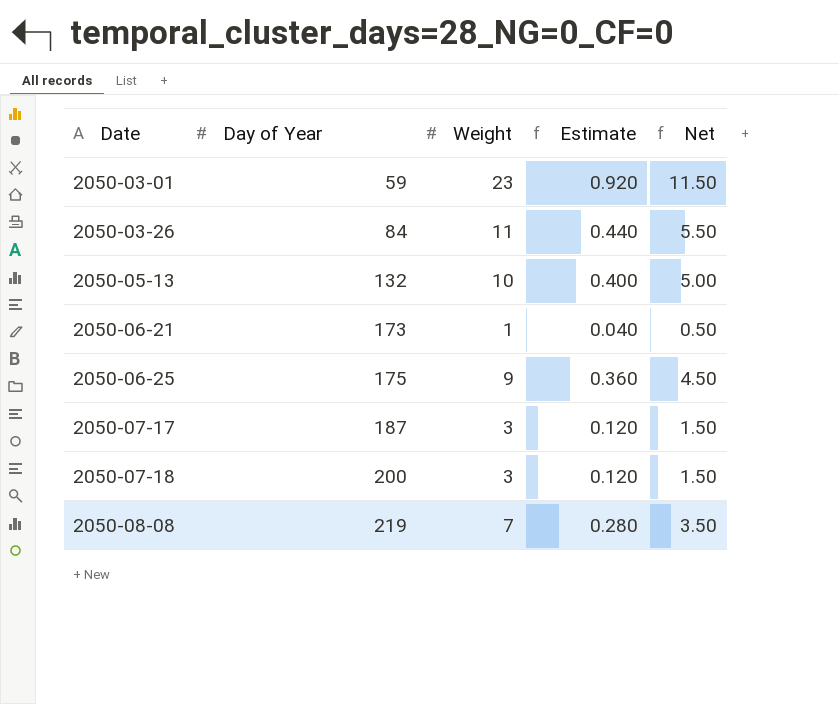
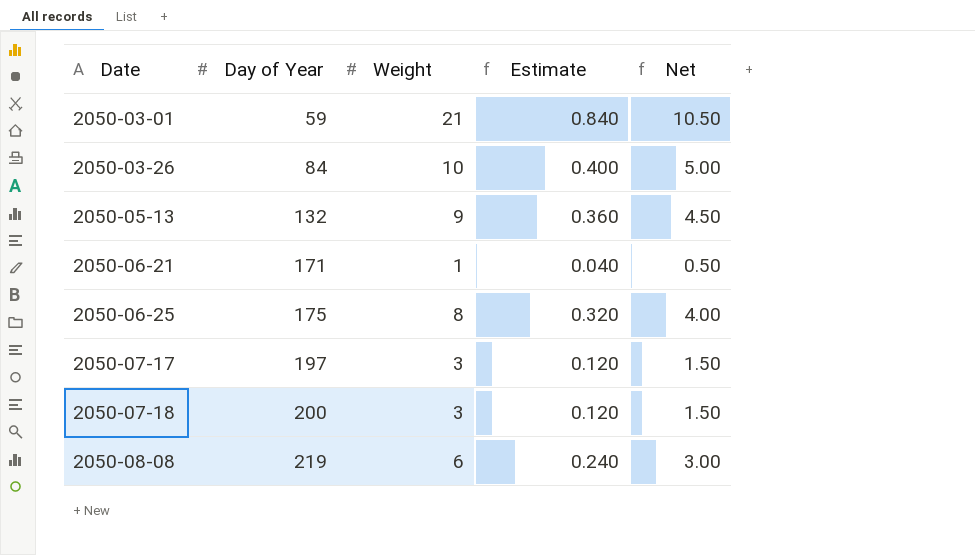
2050-03-01 | Weight: 23 -> 21
2050-03-01 | Estimate: 0.920 -> 0.840
2050-03-01 | Net: 11.50 -> 10.50
2050-03-26 | Weight: 11 -> 10
2050-03-26 | Estimate: 0.440 -> 0.400
2050-03-26 | Net: 5.50 -> 5.00
2050-05-13 | Weight: 10 -> 9
2050-05-13 | Estimate: 0.400 -> 0.360
2050-05-13 | Net: 5.00 -> 4.50
2050-06-21 | Day of Year: 173 -> 171
2050-06-25 | Weight: 9 -> 8
2050-06-25 | Estimate: 0.360 -> 0.320
2050-06-25 | Net: 4.50 -> 4.00
2050-07-17 | Day of Year: 187 -> 197
2050-08-08 | Weight: 7 -> 6
2050-08-08 | Estimate: 0.280 -> 0.240
2050-08-08 | Net: 3.50 -> 3.00

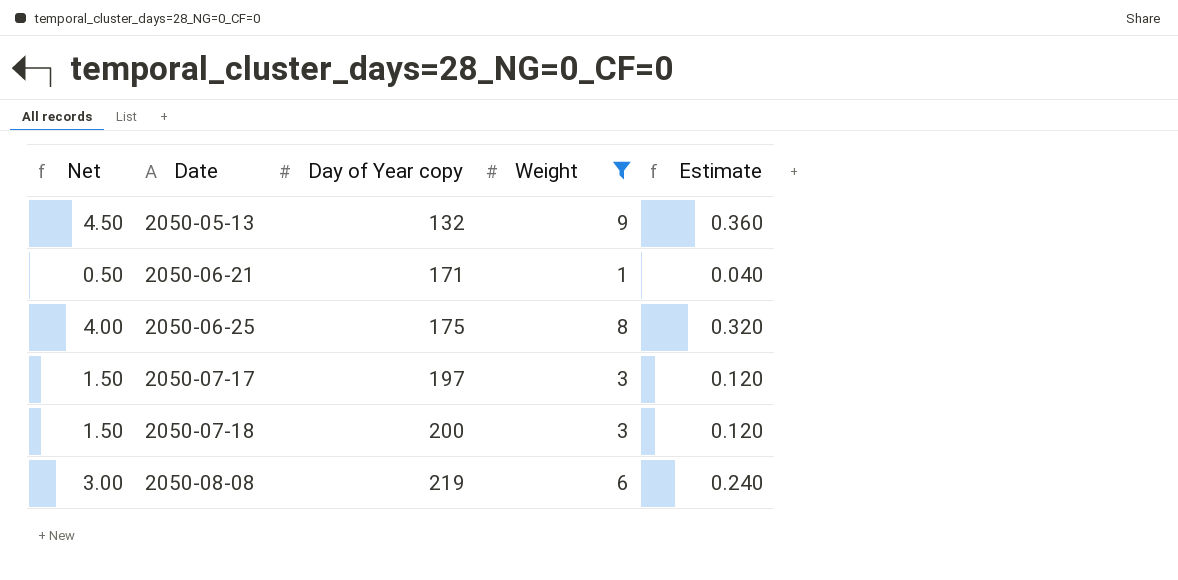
filter: none -> Weight <= 9
column Net | position: 5 -> 1
column name: Day of Year -> Day of Year copy

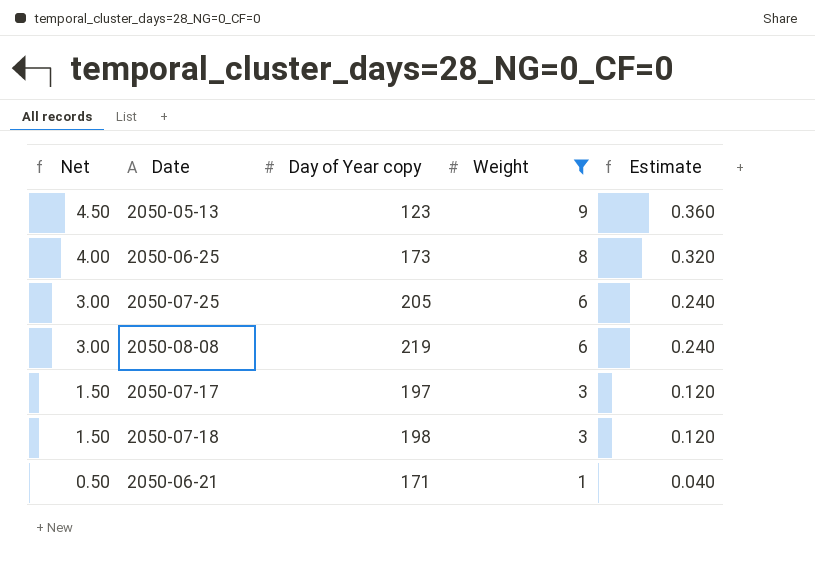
row order: Date ascending -> Net descending
2050-05-13 | Day of Year copy: 132 -> 123
2050-06-25 | Day of Year copy: 175 -> 173
row 2050-07-25: none -> 3.00 | 205 | 6 | 0.240
2050-07-18 | Day of Year copy: 200 -> 198

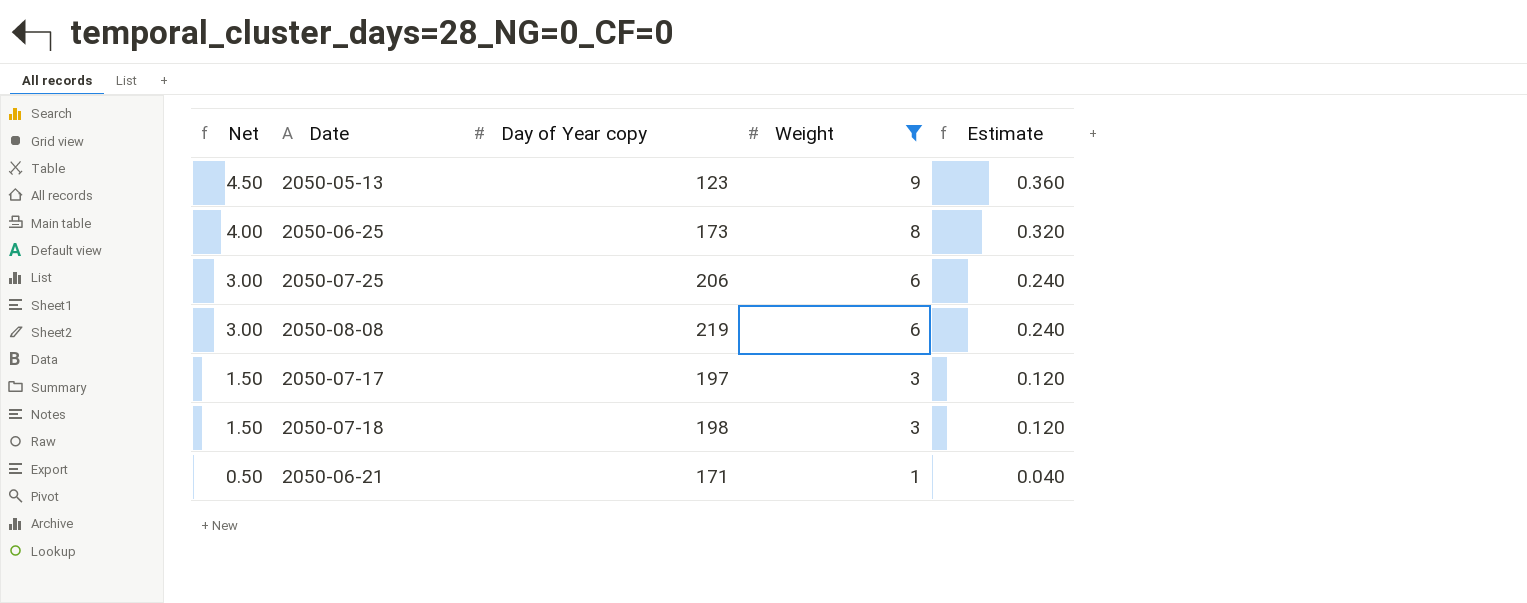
2050-07-25 | Day of Year copy: 205 -> 206

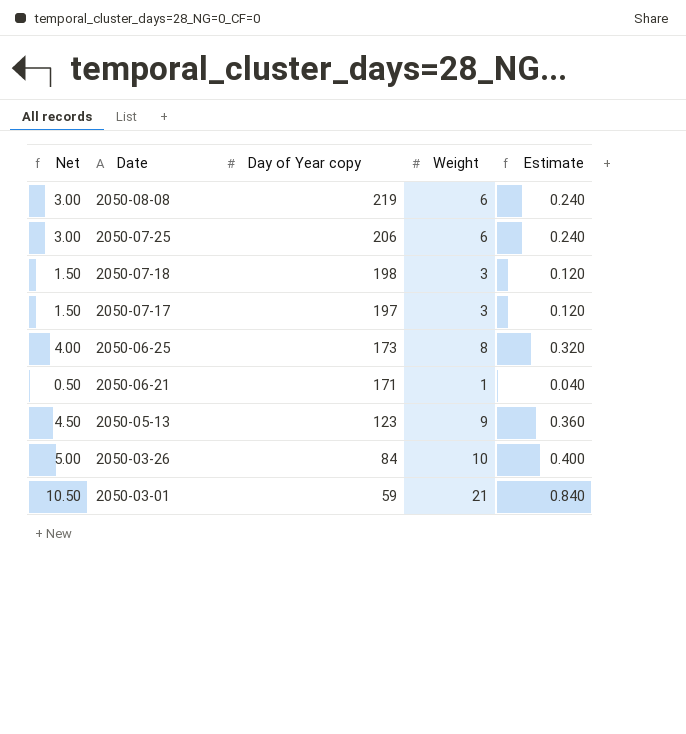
filter: Weight <= 9 -> none
row order: Net descending -> Date descending

